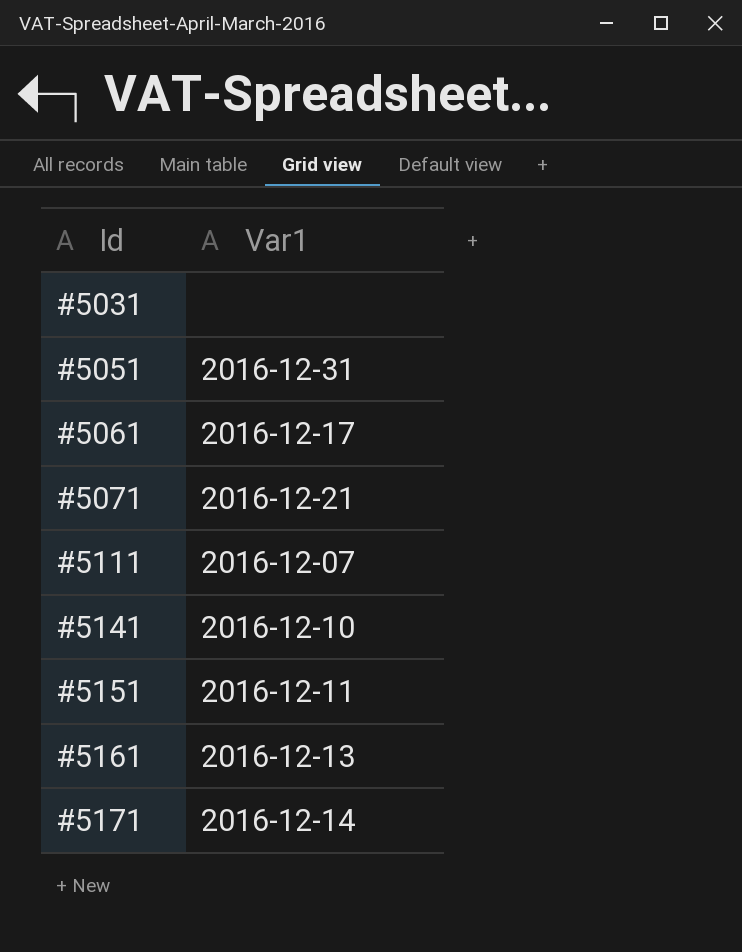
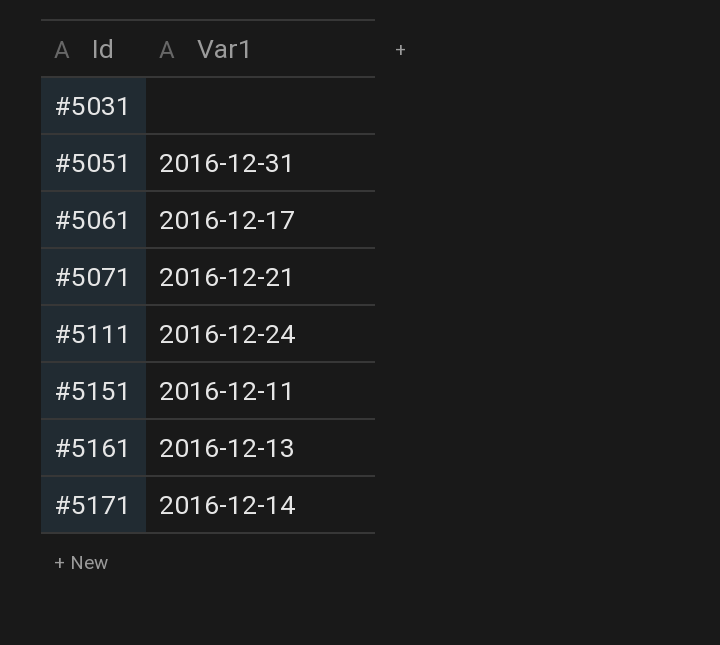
row #5141: 2016-12-10 -> none
#5111 | Var1: 2016-12-07 -> 2016-12-24

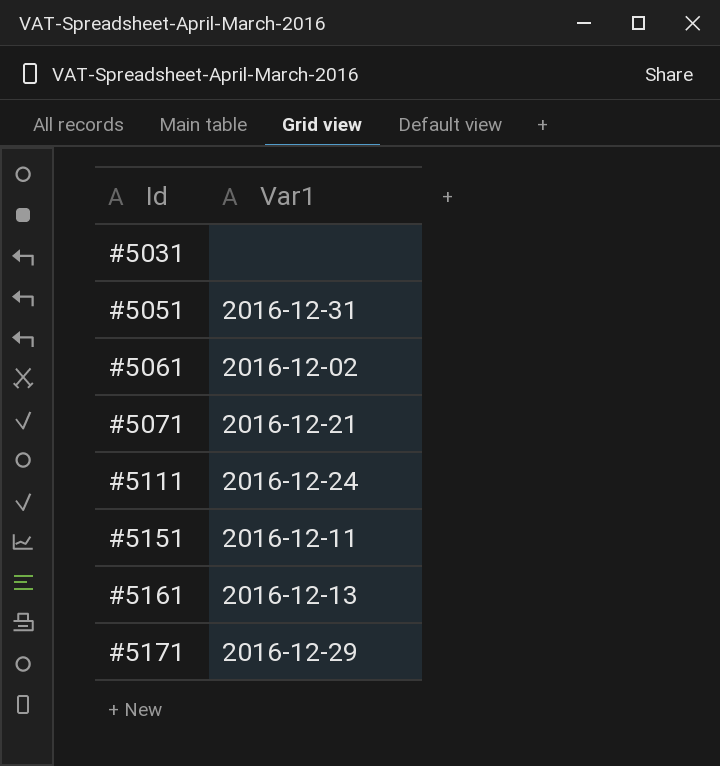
#5061 | Var1: 2016-12-17 -> 2016-12-02
#5171 | Var1: 2016-12-14 -> 2016-12-29

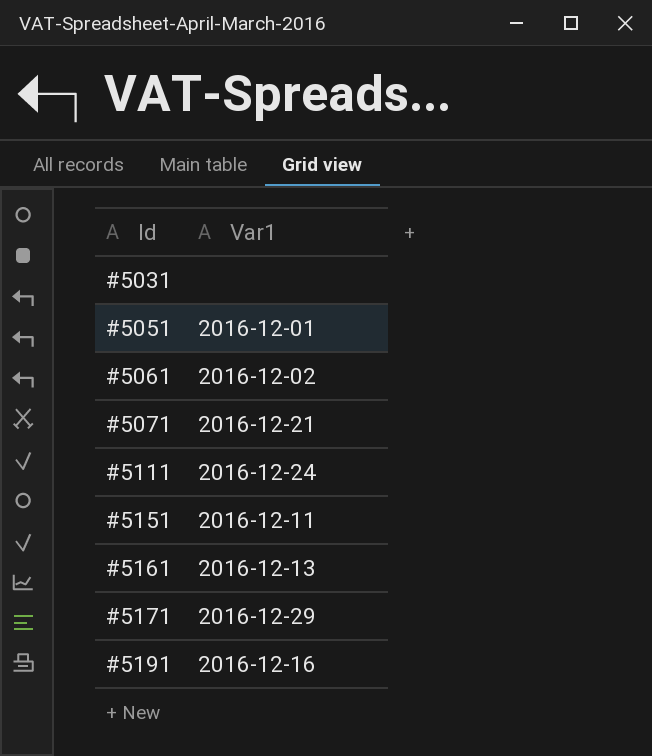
#5051 | Var1: 2016-12-31 -> 2016-12-01
row #5191: none -> 2016-12-16

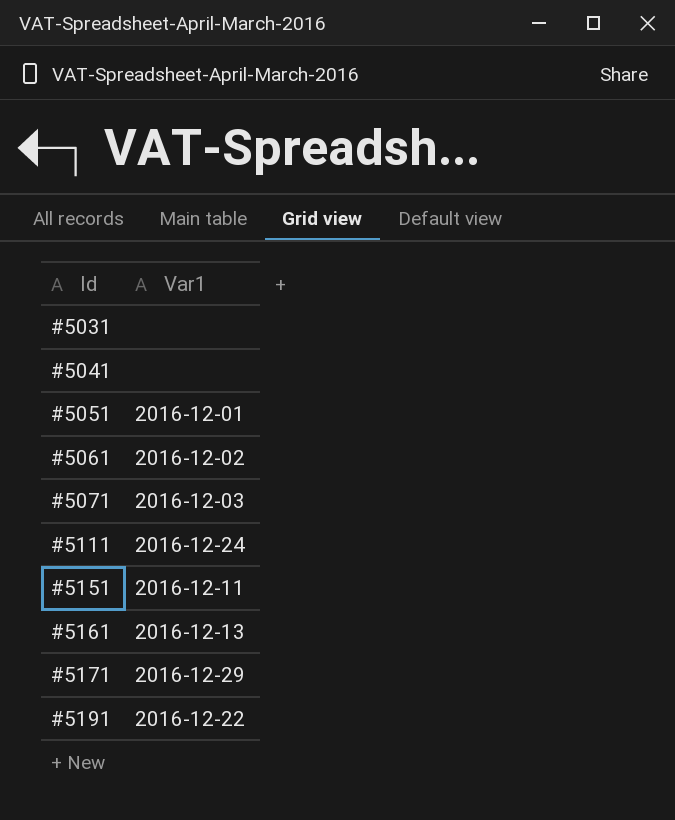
row #5041: none -> none
#5071 | Var1: 2016-12-21 -> 2016-12-03
#5191 | Var1: 2016-12-16 -> 2016-12-22

